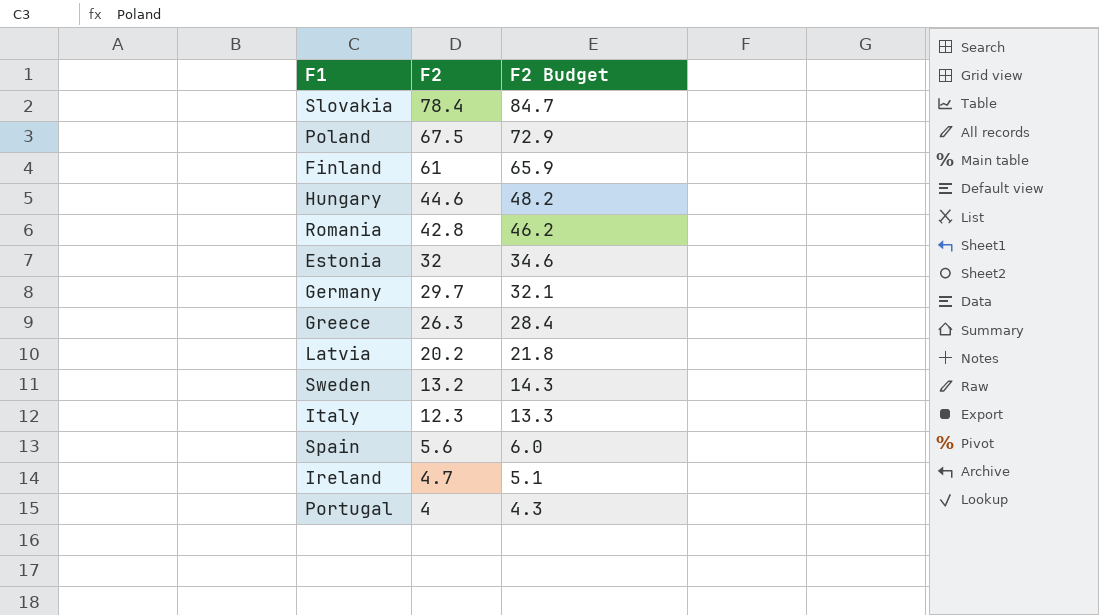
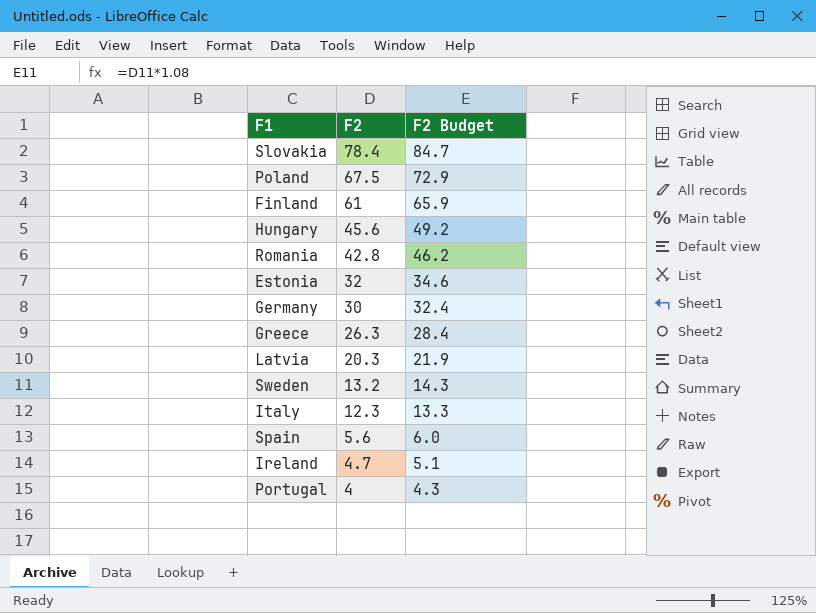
Hungary | F2: 44.6 -> 45.6
Hungary | F2 Budget: 48.2 -> 49.2
Germany | F2: 29.7 -> 30
Germany | F2 Budget: 32.1 -> 32.4
Latvia | F2: 20.2 -> 20.3
Latvia | F2 Budget: 21.8 -> 21.9

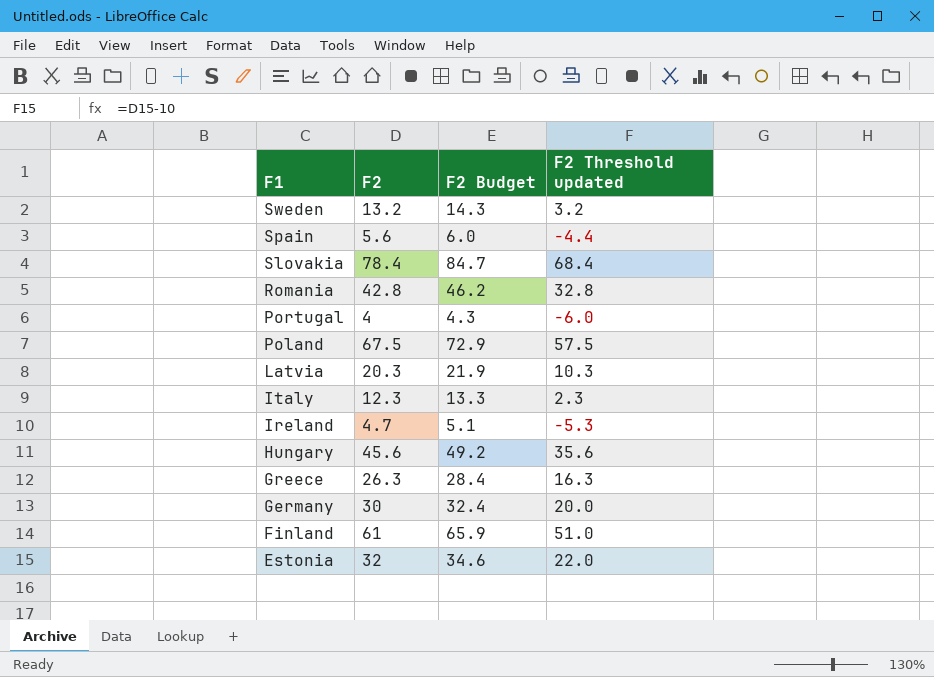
row order: F2 descending -> F1 descending
column F2 Threshold updated | formula: none -> [F2] - 10

